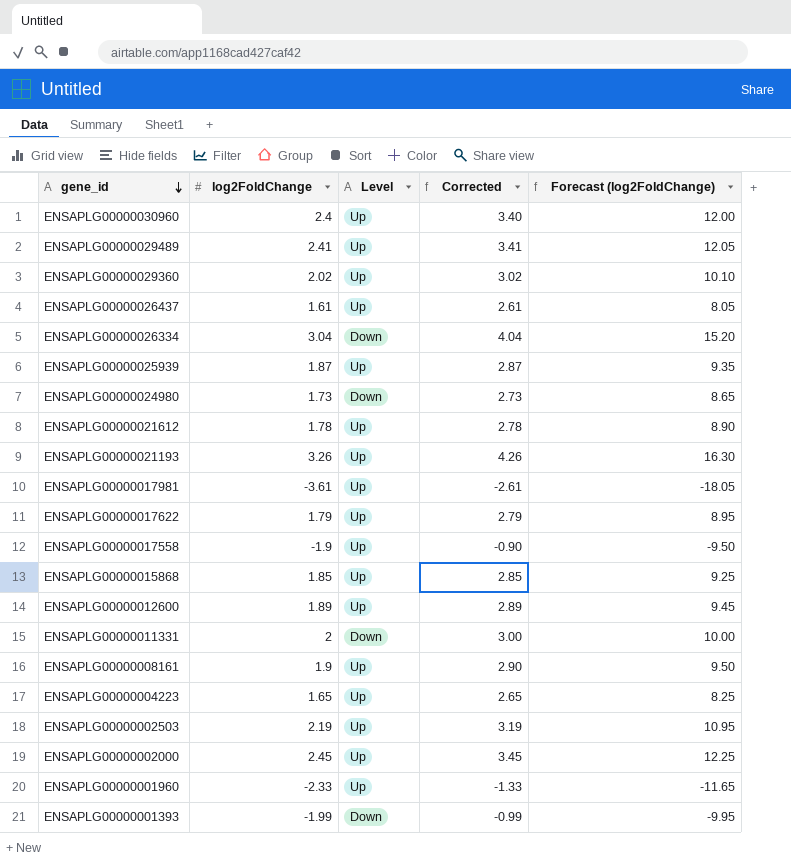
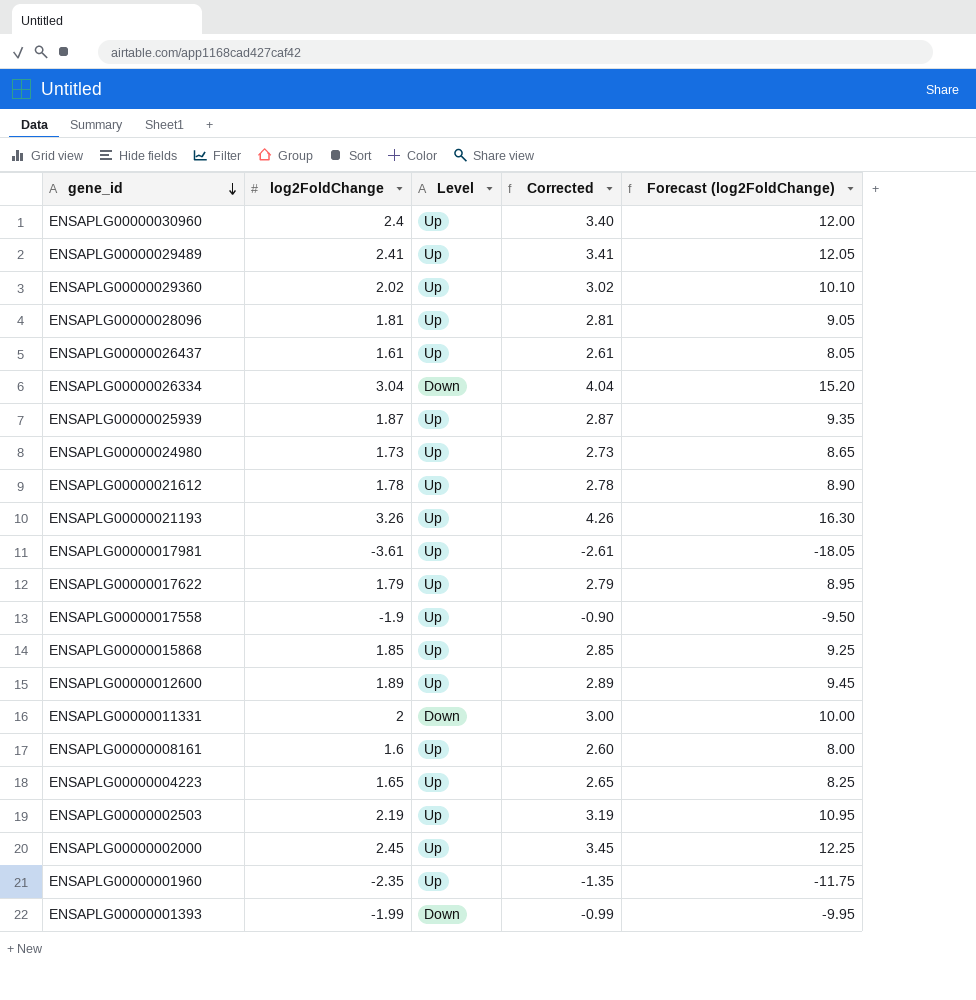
row ENSAPLG00000028096: none -> 1.81 | Up | 2.81 | 9.05
ENSAPLG00000024980 | Level: Down -> Up
ENSAPLG00000008161 | log2FoldChange: 1.9 -> 1.6
ENSAPLG00000008161 | Corrected: 2.90 -> 2.60
ENSAPLG00000008161 | Forecast (log2FoldChange): 9.50 -> 8.00
ENSAPLG00000001960 | log2FoldChange: -2.33 -> -2.35
ENSAPLG00000001960 | Corrected: -1.33 -> -1.35
ENSAPLG00000001960 | Forecast (log2FoldChange): -11.65 -> -11.75

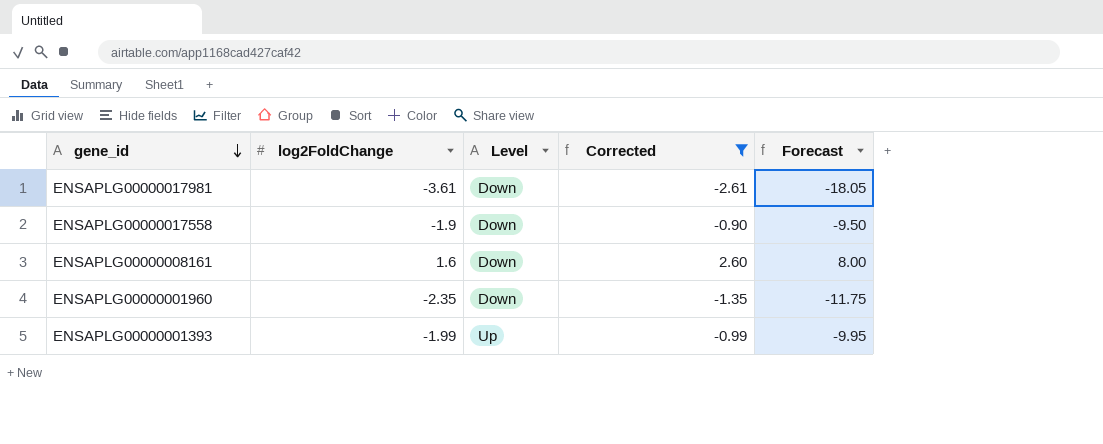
filter: none -> Corrected <= 2.60
column name: Forecast (log2FoldChange) -> Forecast
ENSAPLG00000017981 | Level: Up -> Down
ENSAPLG00000017558 | Level: Up -> Down
ENSAPLG00000008161 | Level: Up -> Down
ENSAPLG00000001960 | Level: Up -> Down
ENSAPLG00000001393 | Level: Down -> Up

